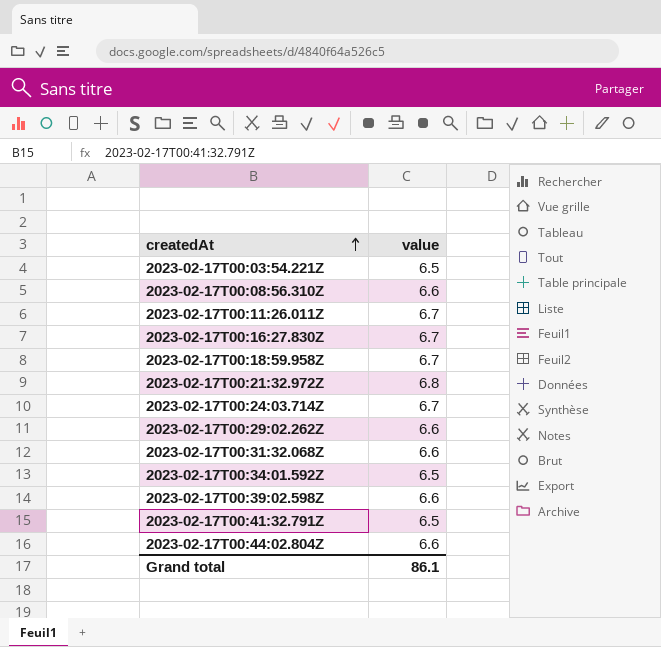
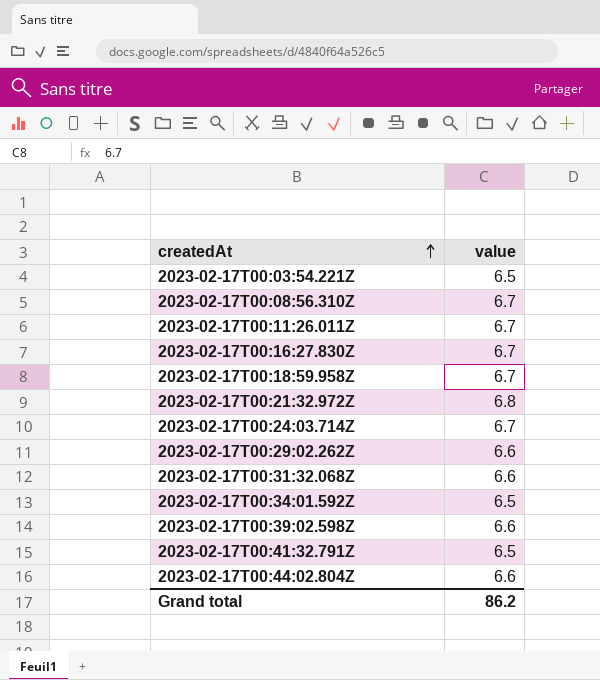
2023-02-17T00:08:56.310Z | value: 6.6 -> 6.7
Grand total | value: 86.1 -> 86.2

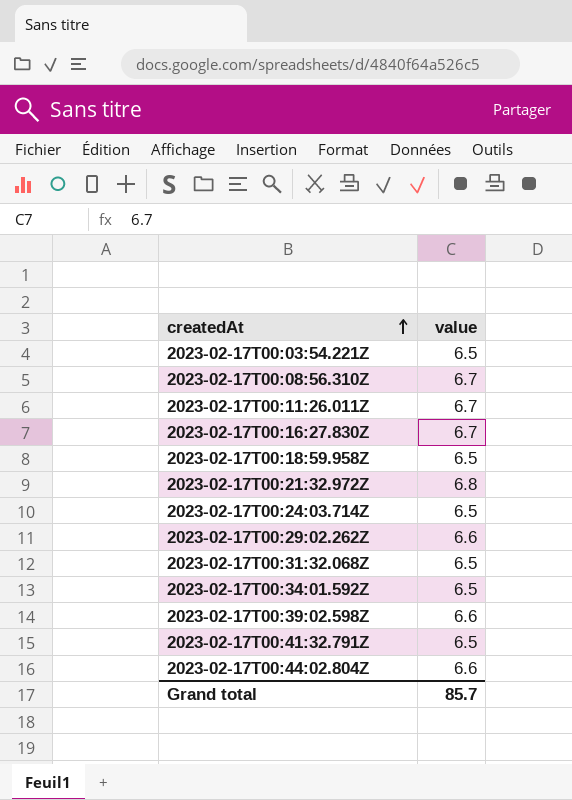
2023-02-17T00:18:59.958Z | value: 6.7 -> 6.5
2023-02-17T00:24:03.714Z | value: 6.7 -> 6.5
2023-02-17T00:31:32.068Z | value: 6.6 -> 6.5
Grand total | value: 86.2 -> 85.7

